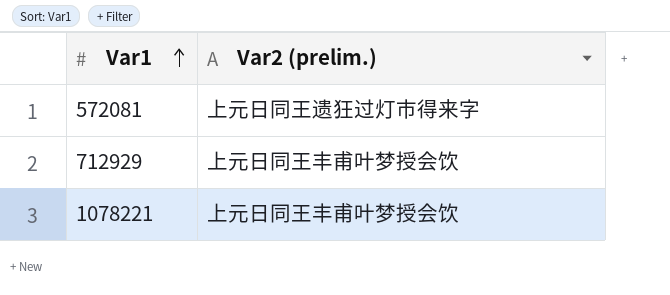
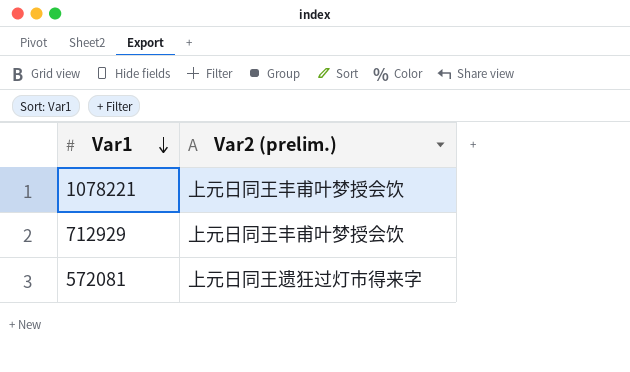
row order: Var1 ascending -> Var1 descending

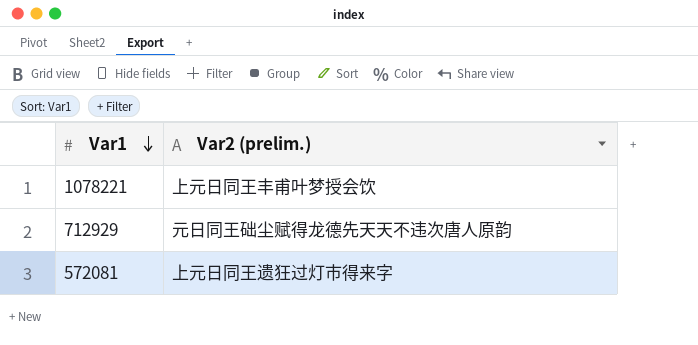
712929 | Var2 (prelim.): 上元日同王丰甫叶梦授会饮 -> 元日同王础尘赋得龙德先天天不违次唐人原韵

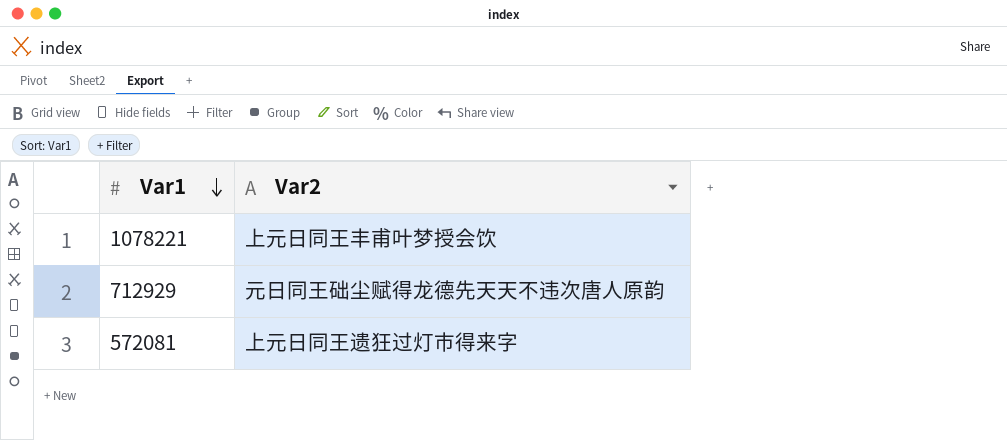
column name: Var2 (prelim.) -> Var2

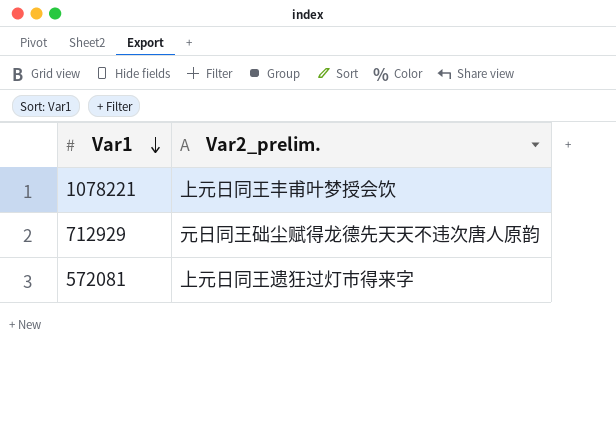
column name: Var2 -> Var2_prelim.

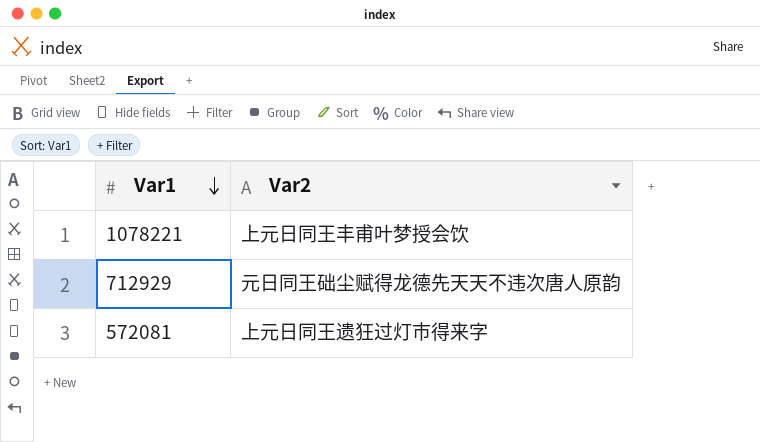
column name: Var2_prelim. -> Var2

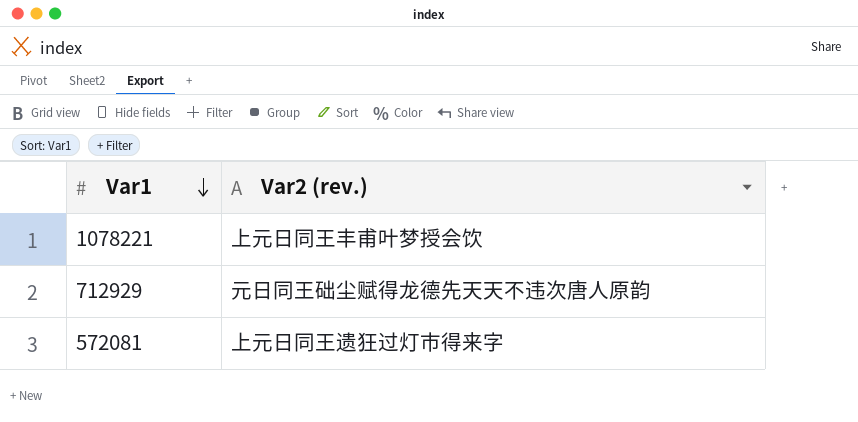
column name: Var2 -> Var2 (rev.)

